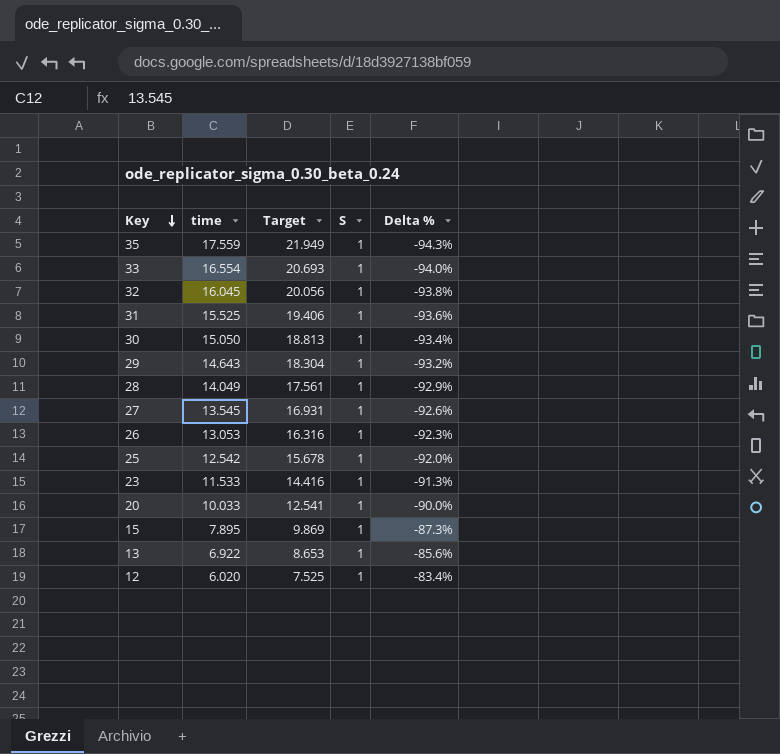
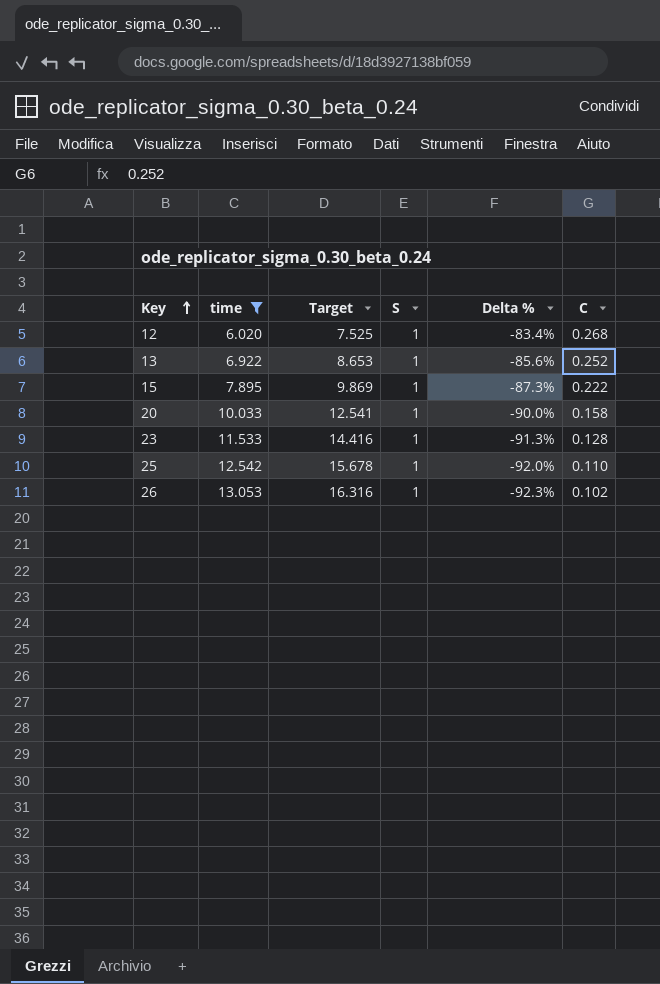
filter: none -> time <= 13.053
row order: Key descending -> Key ascending
column C | position: none -> 6

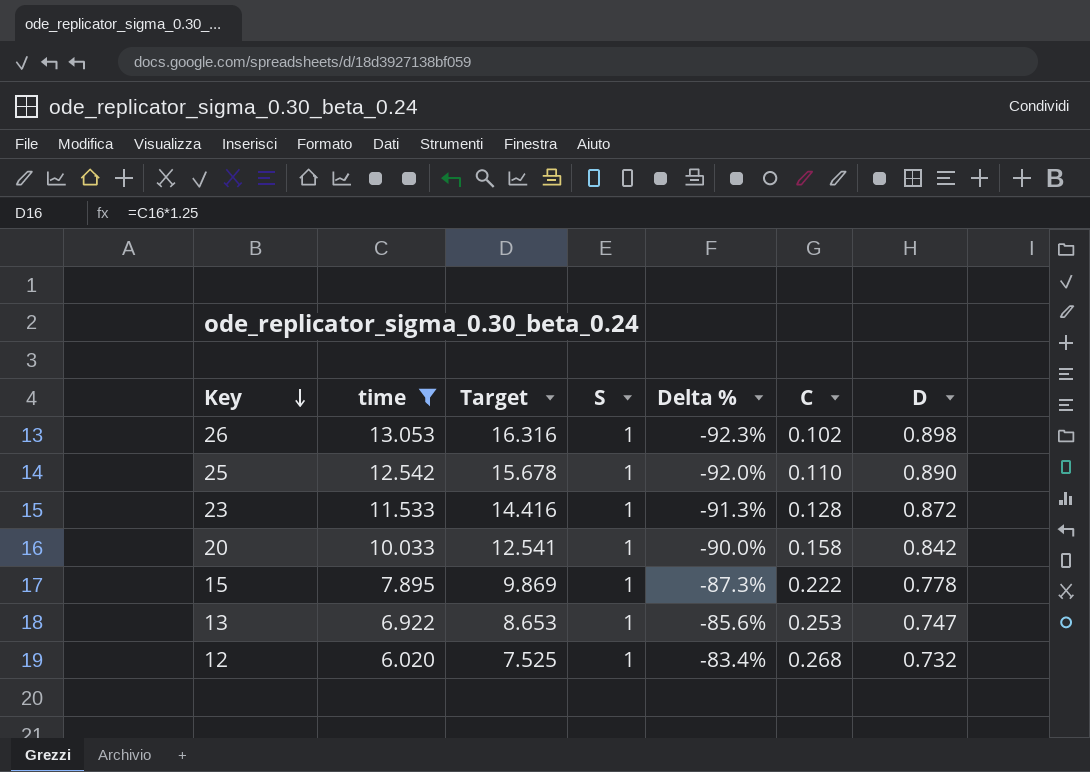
row order: Key ascending -> Key descending
column D | formula: none -> [S] - [C]
13 | C: 0.252 -> 0.253

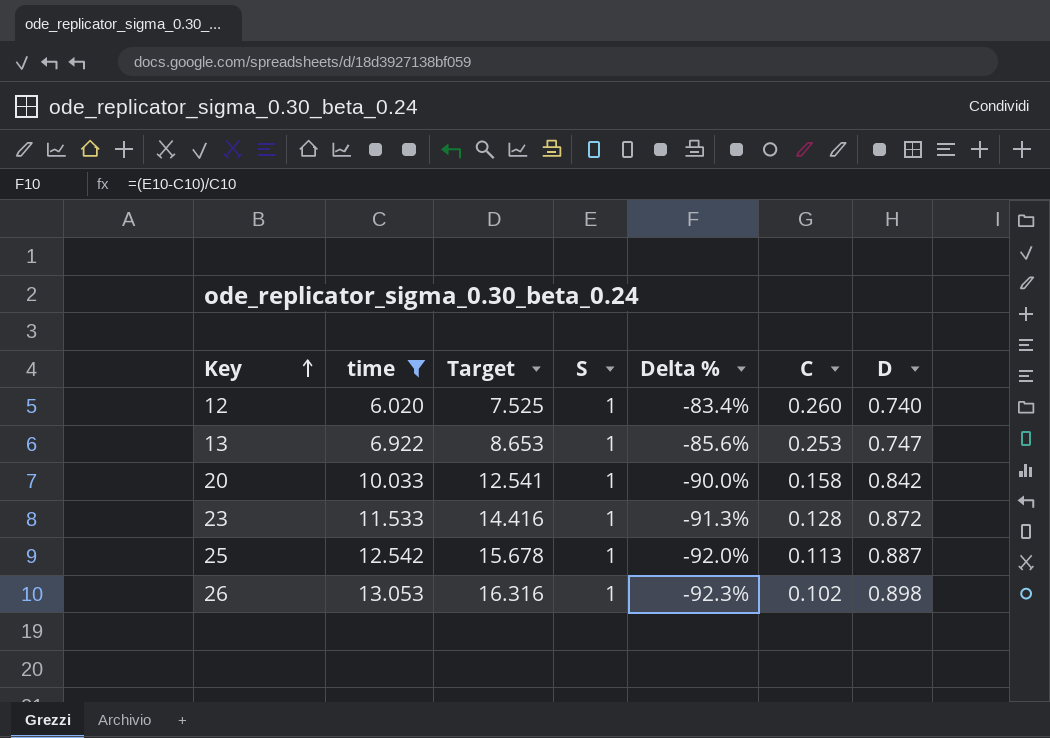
row order: Key descending -> Key ascending
row 15: 7.895 | 9.869 | 1 | -87.3% | 0.222 | 0.778 -> none
12 | C: 0.268 -> 0.260
12 | D: 0.732 -> 0.740
25 | C: 0.110 -> 0.113
25 | D: 0.890 -> 0.887

